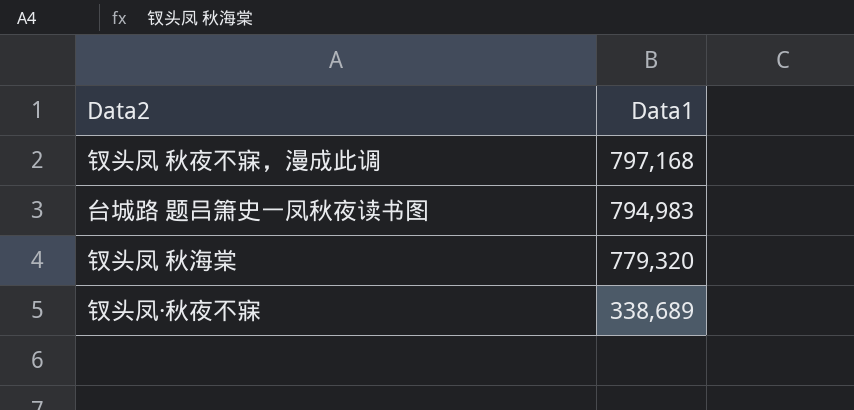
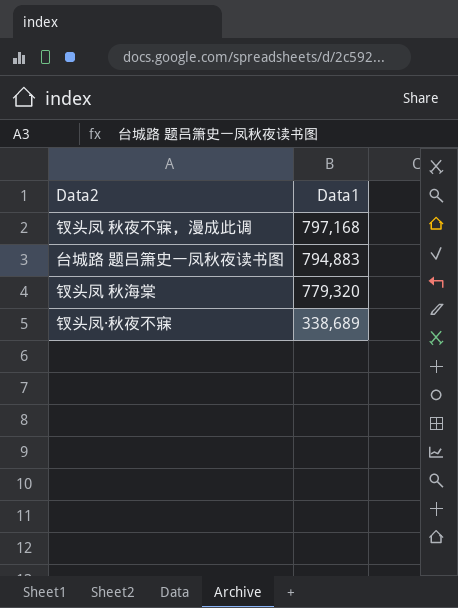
台城路 题吕箫史一凤秋夜读书图 | Data1: 794,983 -> 794,883

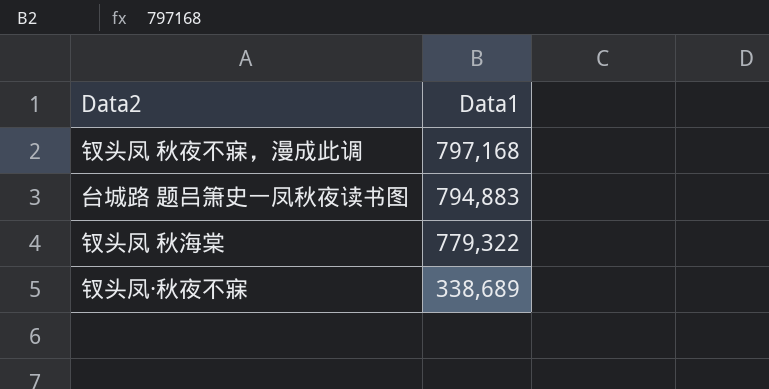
钗头凤 秋海棠 | Data1: 779,320 -> 779,322

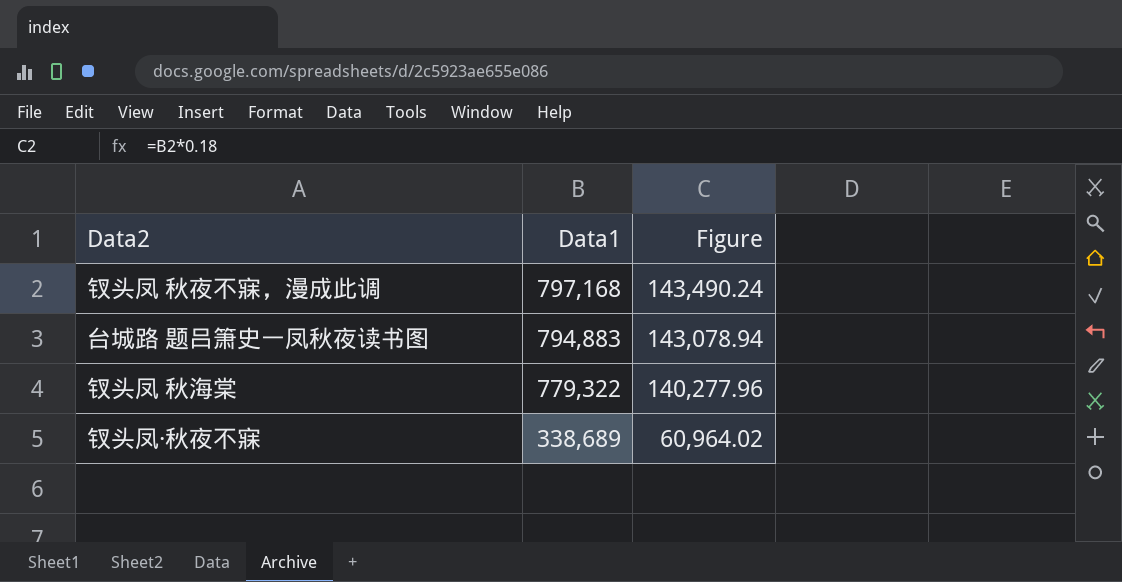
column Figure | formula: none -> [Data1] * 0.18

